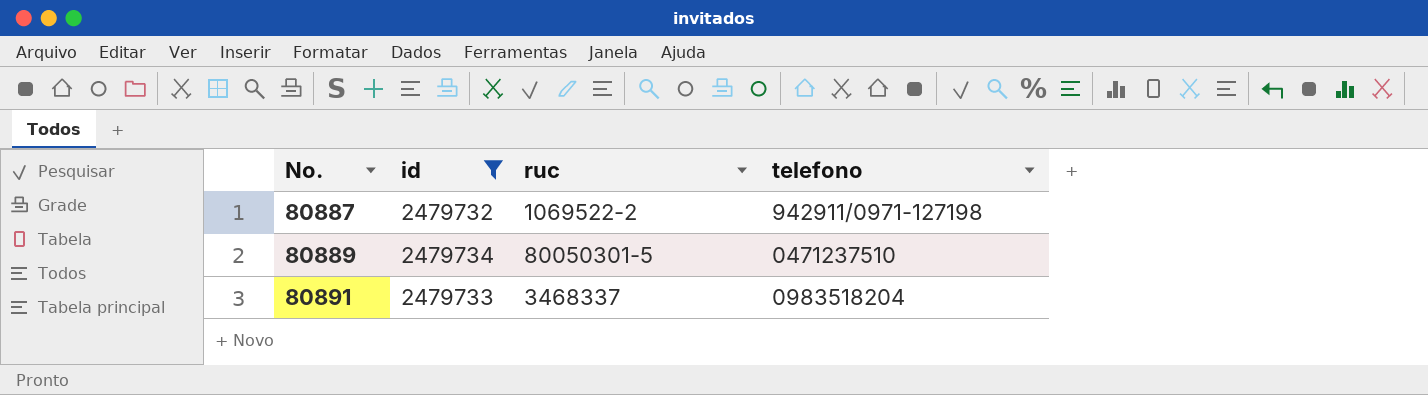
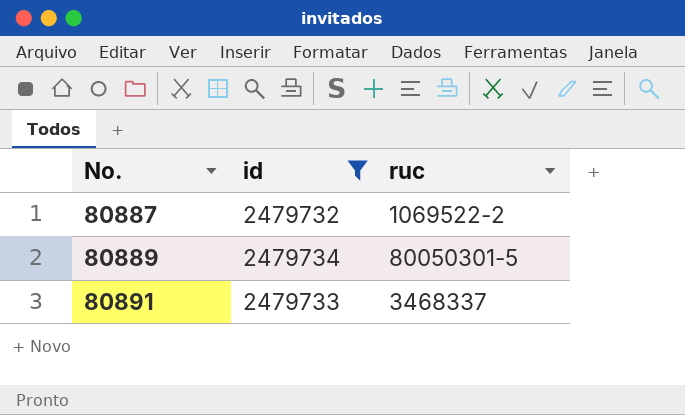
column telefono | position: 4 -> none

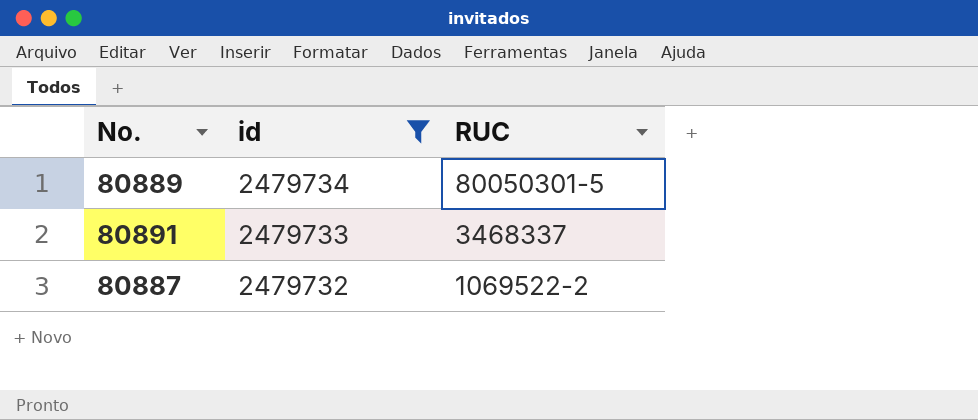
row order: No. ascending -> id descending
column name: ruc -> RUC

